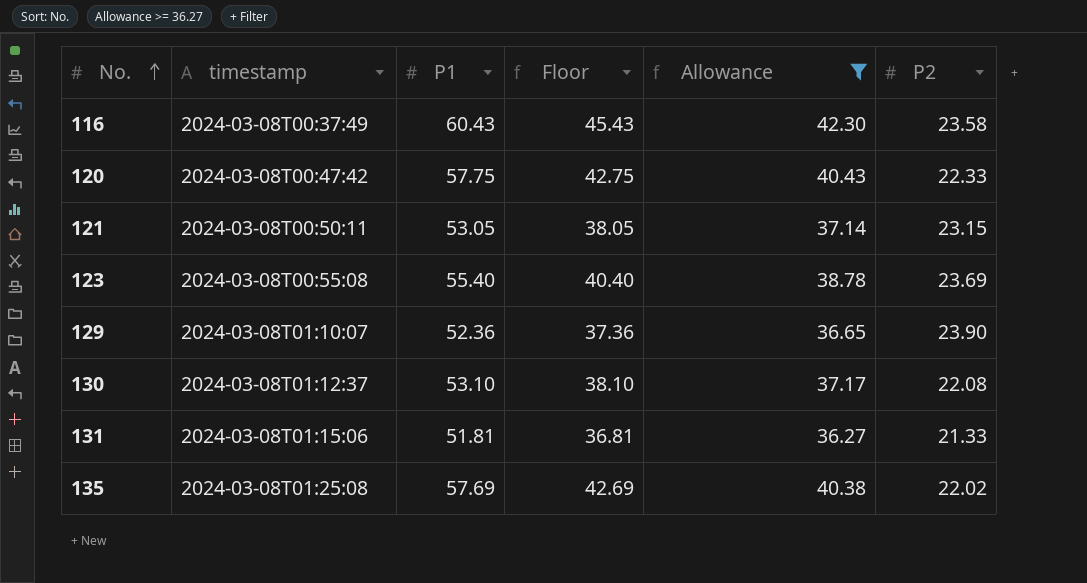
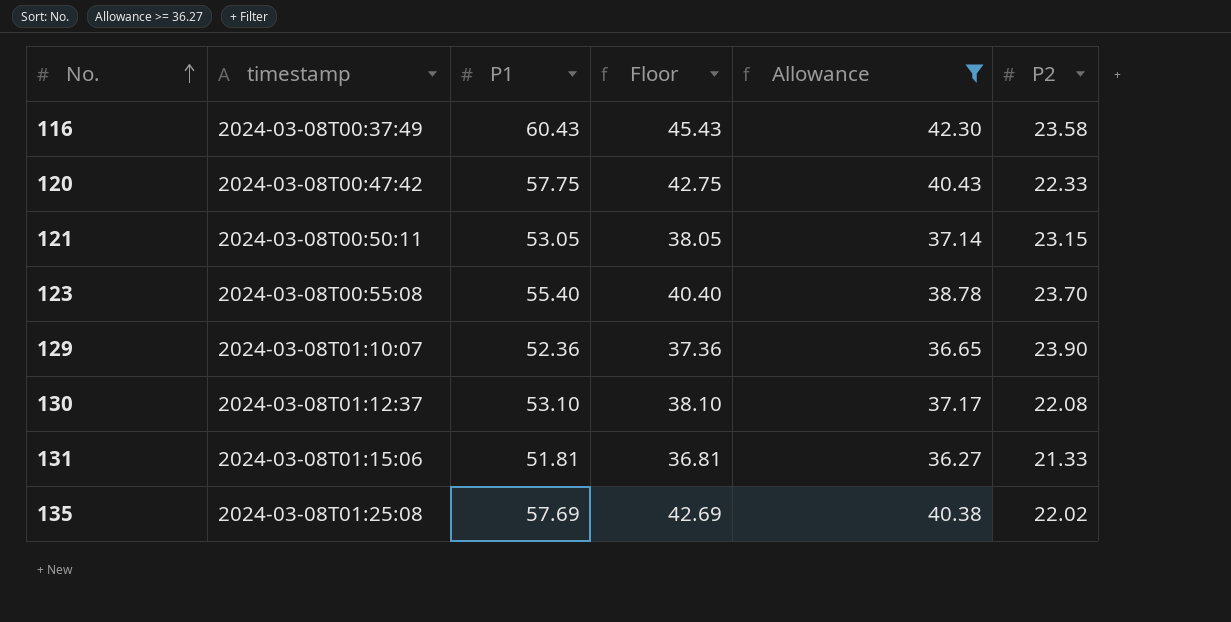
123 | P2: 23.69 -> 23.70

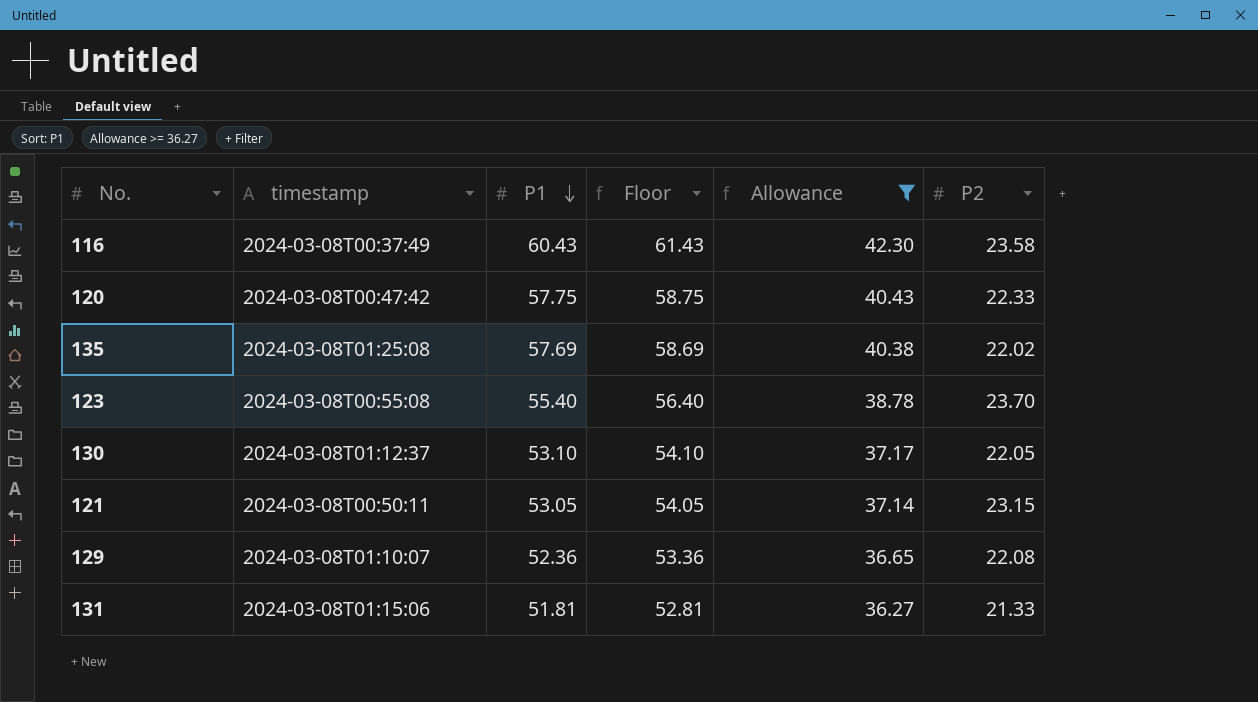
row order: No. ascending -> P1 descending
column Floor | formula: [P1] - 15 -> [P1] + 1
130 | P2: 22.08 -> 22.05
129 | P2: 23.90 -> 22.08

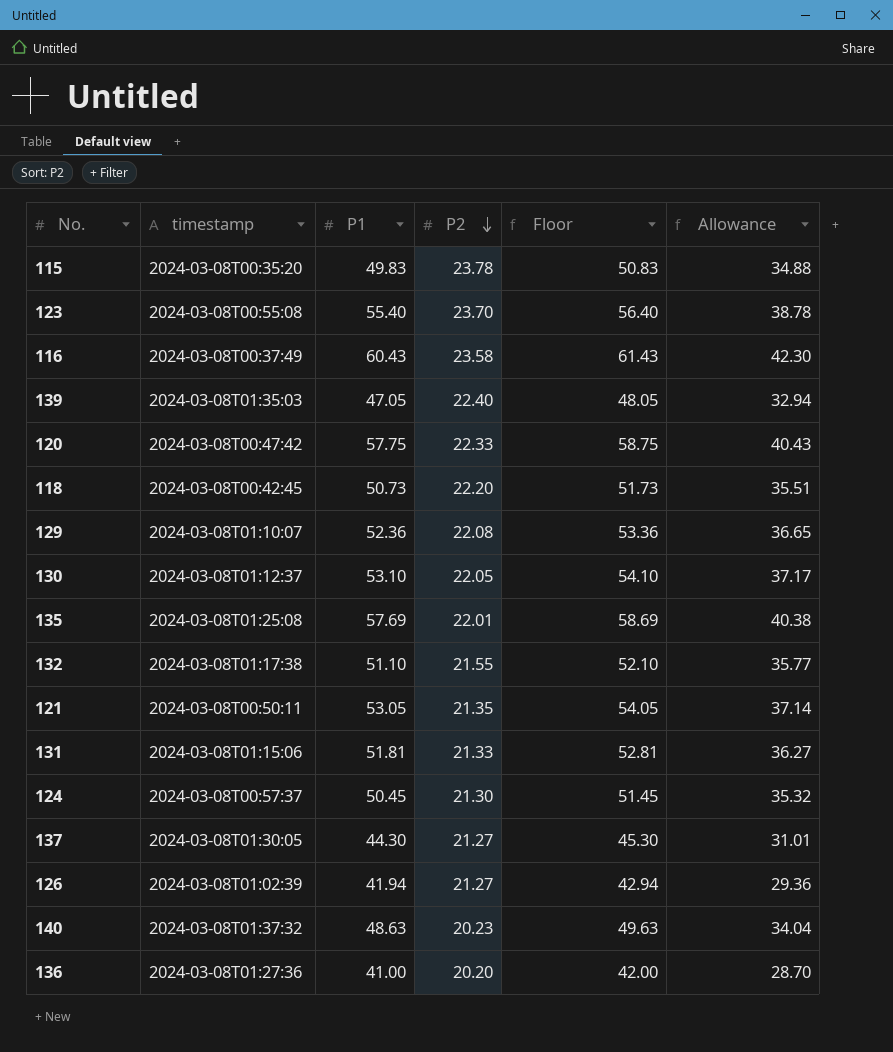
filter: Allowance >= 36.27 -> none
row order: P1 descending -> P2 descending
column P2 | position: 6 -> 4
135 | P2: 22.02 -> 22.01
121 | P2: 23.15 -> 21.35

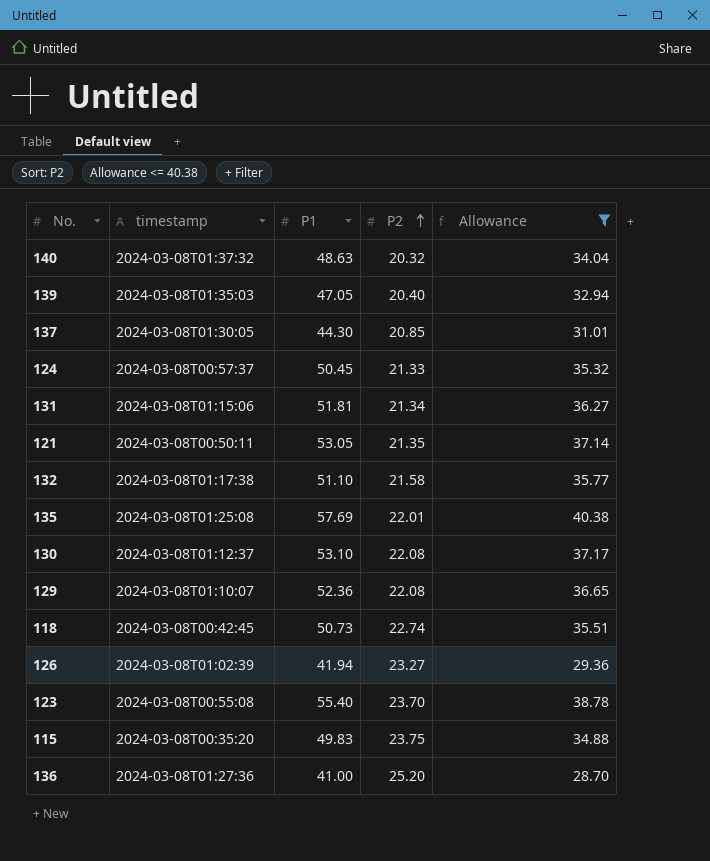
filter: none -> Allowance <= 40.38
row order: P2 descending -> P2 ascending
column Floor | formula: [P1] + 1 -> none
140 | P2: 20.23 -> 20.32
139 | P2: 22.40 -> 20.40
137 | P2: 21.27 -> 20.85
124 | P2: 21.30 -> 21.33
131 | P2: 21.33 -> 21.34
132 | P2: 21.55 -> 21.58
130 | P2: 22.05 -> 22.08
118 | P2: 22.20 -> 22.74
126 | P2: 21.27 -> 23.27
115 | P2: 23.78 -> 23.75
136 | P2: 20.20 -> 25.20

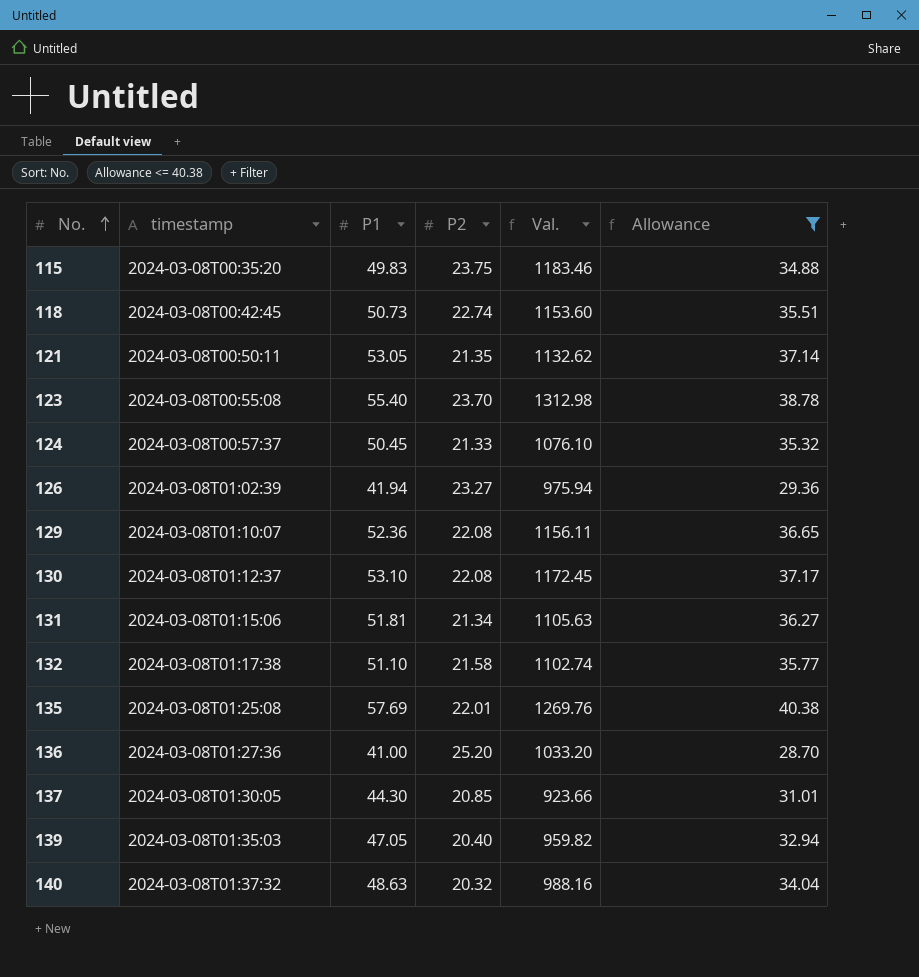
row order: P2 ascending -> No. ascending
column Val. | formula: none -> [P1] * [P2]

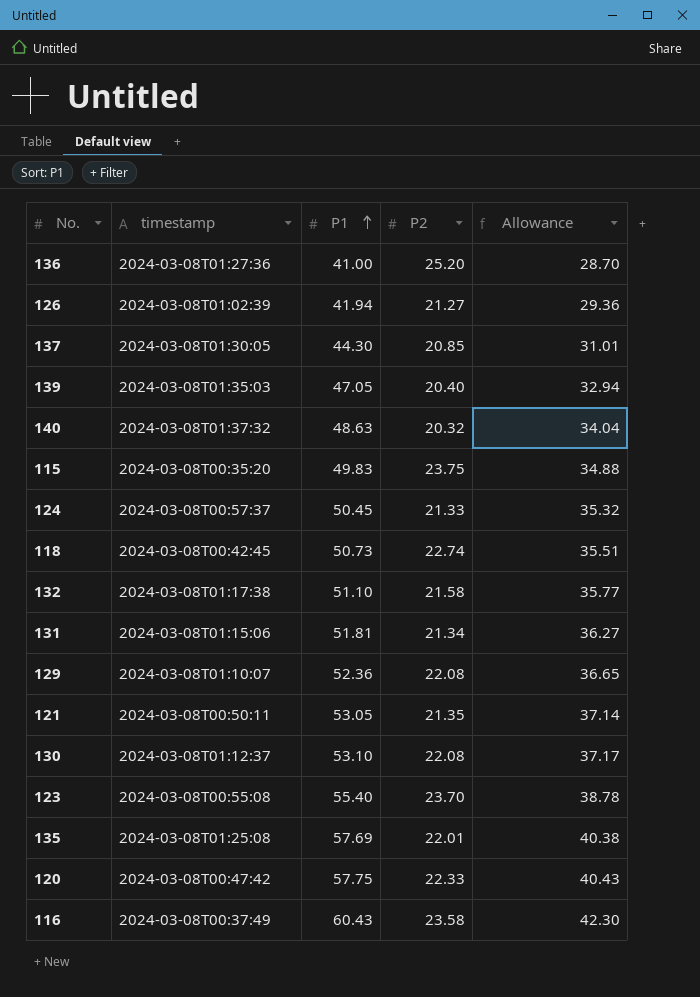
filter: Allowance <= 40.38 -> none
row order: No. ascending -> P1 ascending
column Val. | formula: [P1] * [P2] -> none
126 | P2: 23.27 -> 21.27

